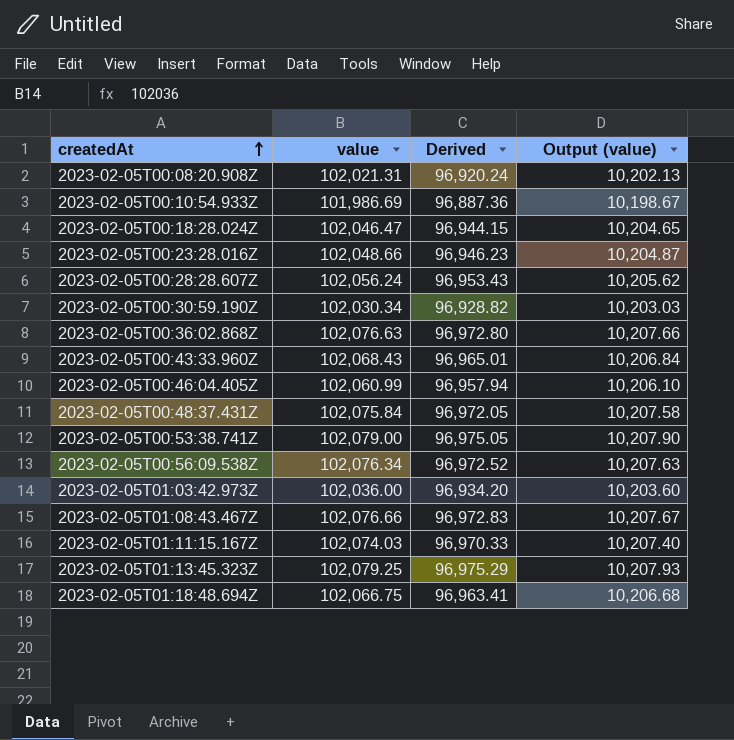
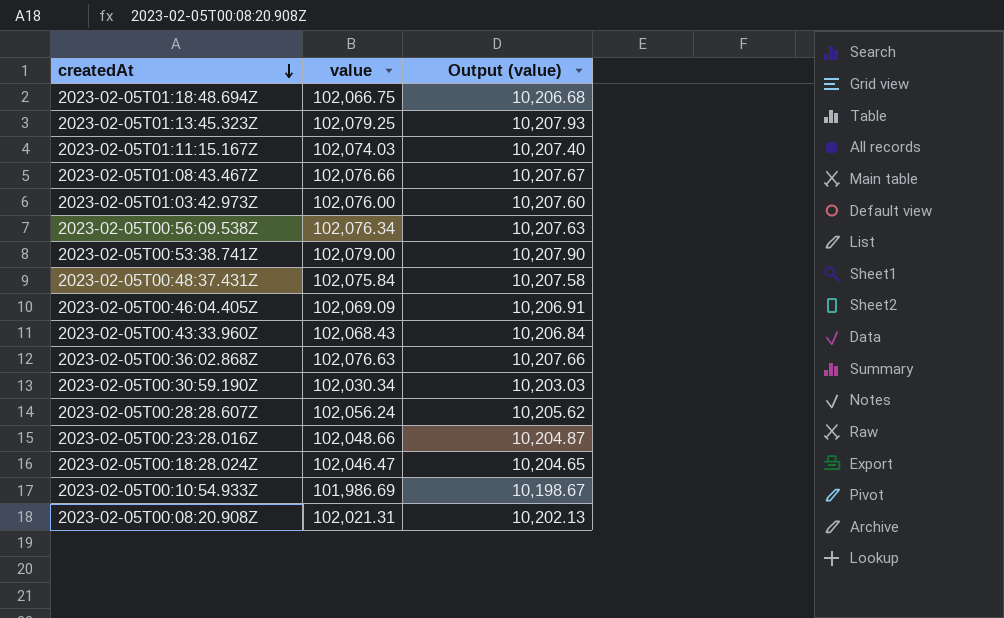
row order: createdAt ascending -> createdAt descending
column Derived | formula: [value] * 0.95 -> none
2023-02-05T01:03:42.973Z | value: 102,036.00 -> 102,076.00
2023-02-05T01:03:42.973Z | Output (value): 10,203.60 -> 10,207.60
2023-02-05T00:46:04.405Z | value: 102,060.99 -> 102,069.09
2023-02-05T00:46:04.405Z | Output (value): 10,206.10 -> 10,206.91

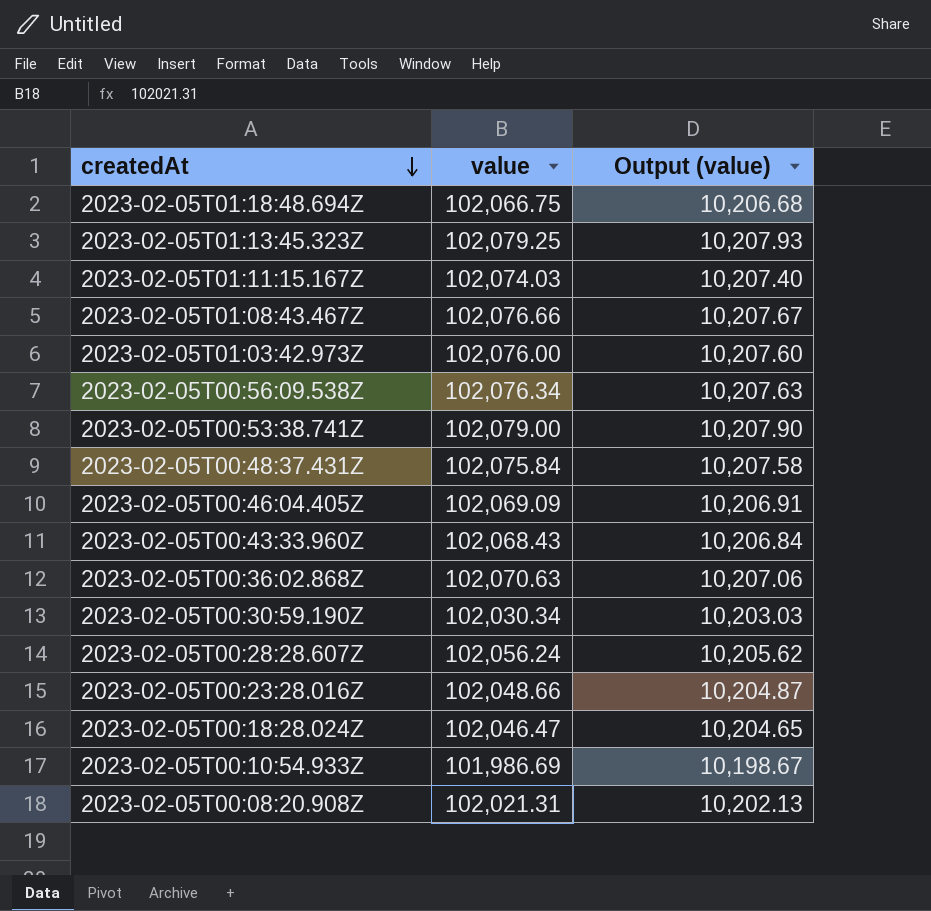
2023-02-05T00:36:02.868Z | value: 102,076.63 -> 102,070.63
2023-02-05T00:36:02.868Z | Output (value): 10,207.66 -> 10,207.06

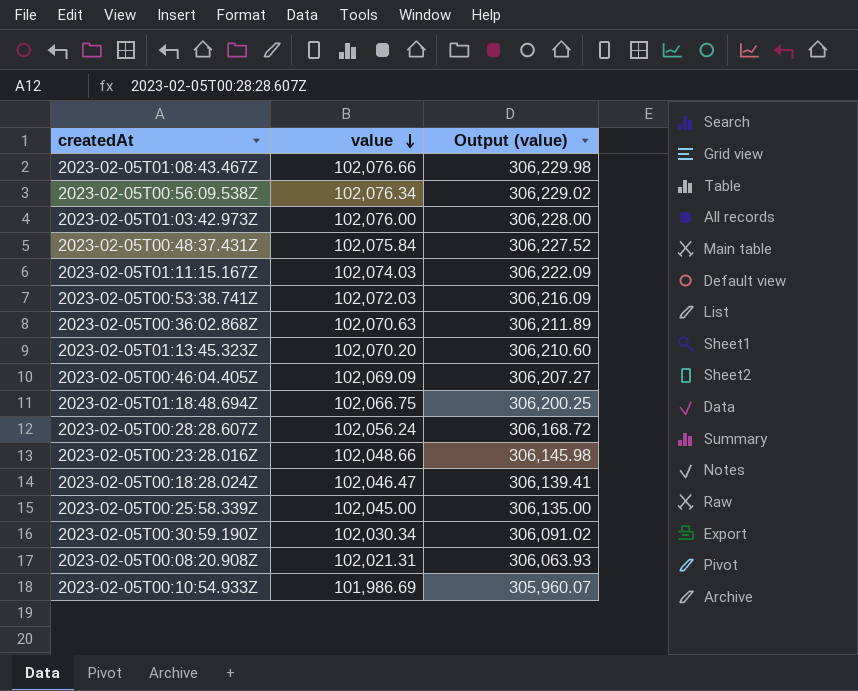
row order: createdAt descending -> value descending
column Output (value) | formula: [value] * 0.1 -> [value] * 3
row 2023-02-05T00:43:33.960Z: 102,068.43 | 10,206.84 -> none
2023-02-05T00:53:38.741Z | value: 102,079.00 -> 102,072.03
2023-02-05T01:13:45.323Z | value: 102,079.25 -> 102,070.20
row 2023-02-05T00:25:58.339Z: none -> 102,045.00 | 306,135.00

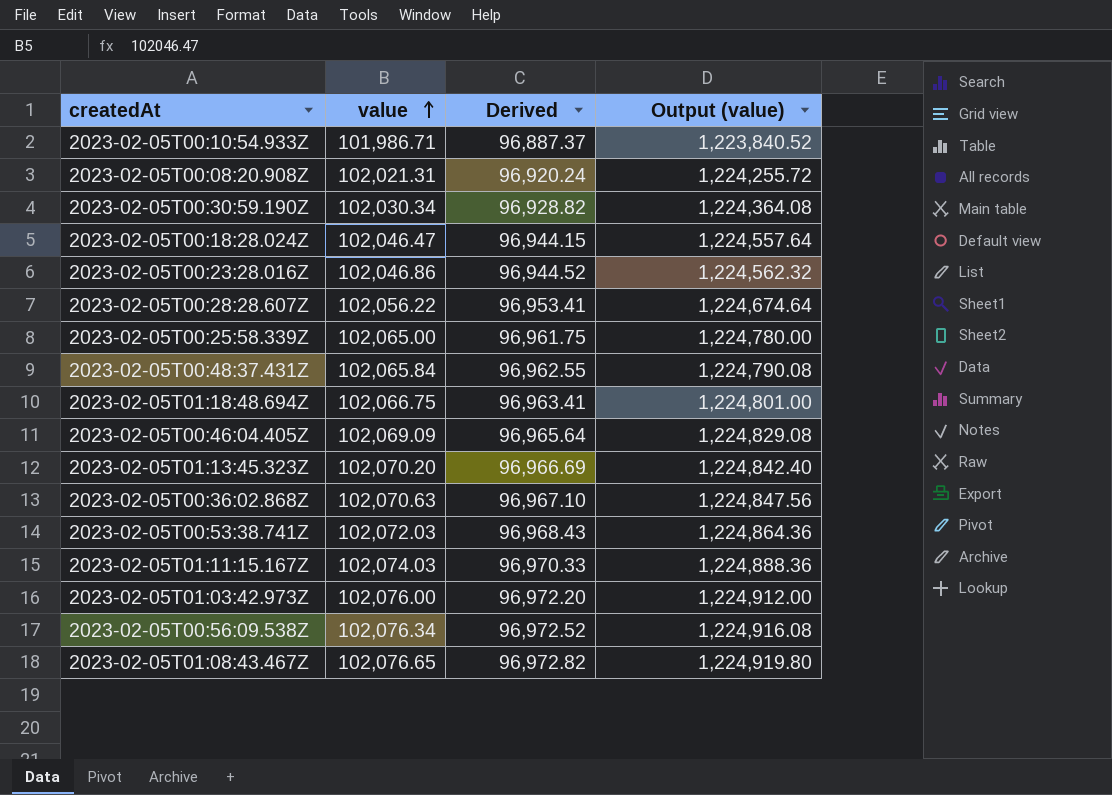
row order: value descending -> value ascending
column Derived | formula: none -> [value] * 0.95
column Output (value) | formula: [value] * 3 -> [value] * 12
2023-02-05T00:10:54.933Z | value: 101,986.69 -> 101,986.71
2023-02-05T00:23:28.016Z | value: 102,048.66 -> 102,046.86
2023-02-05T00:28:28.607Z | value: 102,056.24 -> 102,056.22
2023-02-05T00:25:58.339Z | value: 102,045.00 -> 102,065.00
2023-02-05T00:48:37.431Z | value: 102,075.84 -> 102,065.84
2023-02-05T01:08:43.467Z | value: 102,076.66 -> 102,076.65

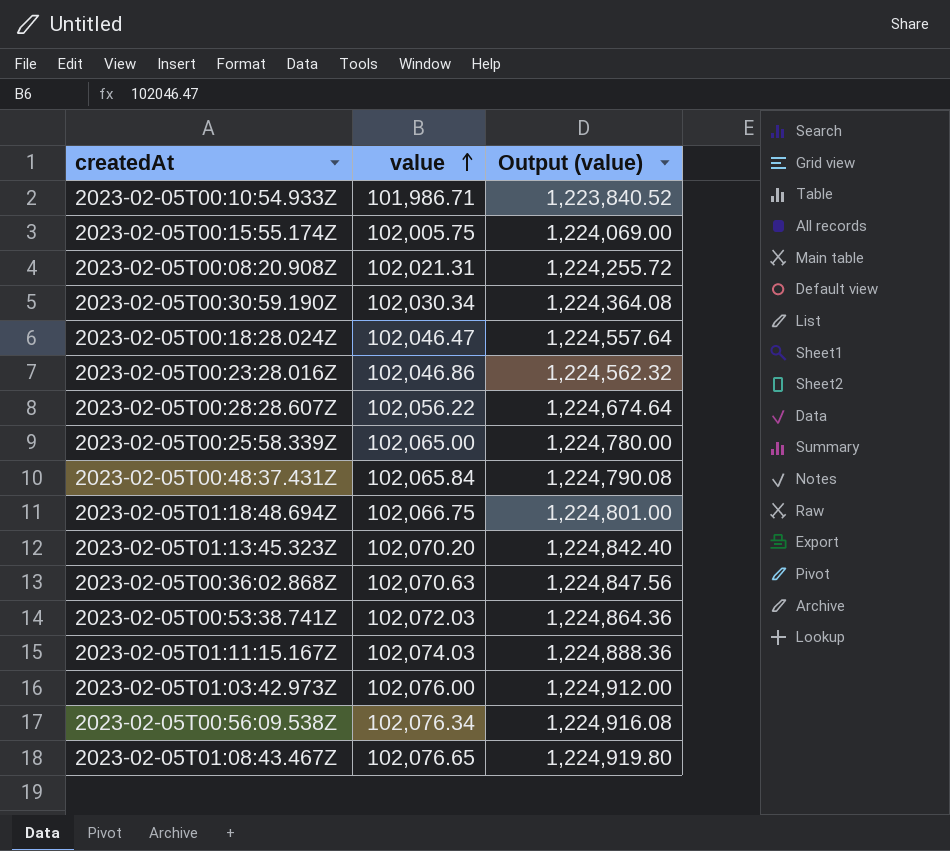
column Derived | formula: [value] * 0.95 -> none
row 2023-02-05T00:46:04.405Z: 102,069.09 | 96,965.64 | 1,224,829.08 -> none
row 2023-02-05T00:15:55.174Z: none -> 102,005.75 | 1,224,069.00

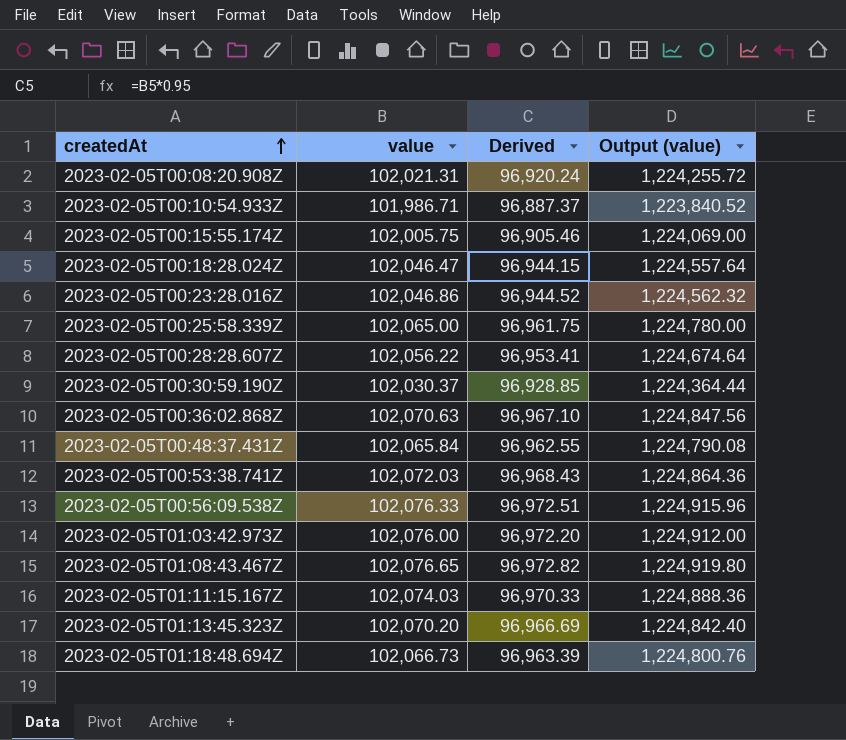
row order: value ascending -> createdAt ascending
column Derived | formula: none -> [value] * 0.95
2023-02-05T00:30:59.190Z | value: 102,030.34 -> 102,030.37
2023-02-05T00:30:59.190Z | Output (value): 1,224,364.08 -> 1,224,364.44
2023-02-05T00:56:09.538Z | value: 102,076.34 -> 102,076.33
2023-02-05T00:56:09.538Z | Output (value): 1,224,916.08 -> 1,224,915.96
2023-02-05T01:18:48.694Z | value: 102,066.75 -> 102,066.73
2023-02-05T01:18:48.694Z | Output (value): 1,224,801.00 -> 1,224,800.76

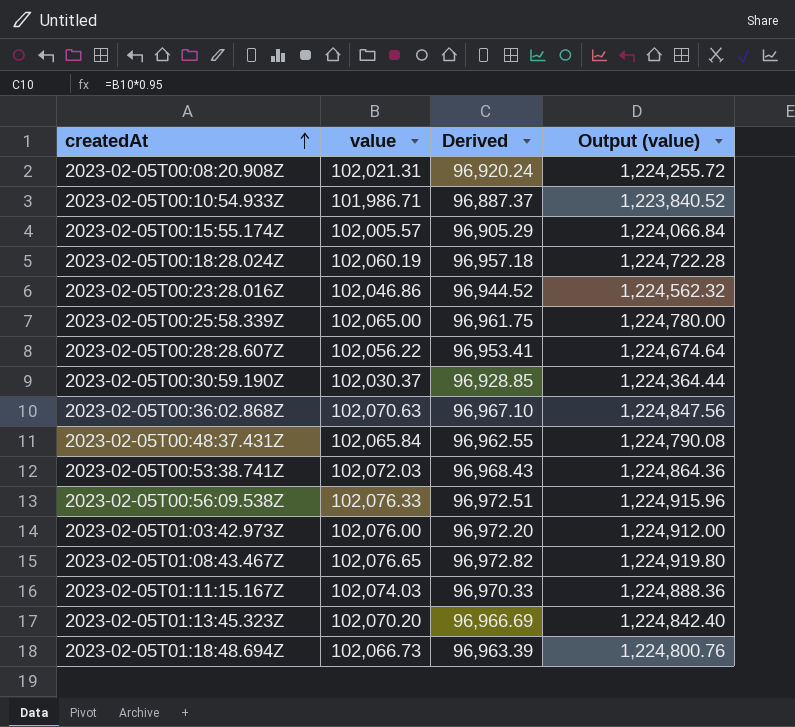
2023-02-05T00:15:55.174Z | value: 102,005.75 -> 102,005.57
2023-02-05T00:15:55.174Z | Derived: 96,905.46 -> 96,905.29
2023-02-05T00:15:55.174Z | Output (value): 1,224,069.00 -> 1,224,066.84
2023-02-05T00:18:28.024Z | value: 102,046.47 -> 102,060.19
2023-02-05T00:18:28.024Z | Derived: 96,944.15 -> 96,957.18
2023-02-05T00:18:28.024Z | Output (value): 1,224,557.64 -> 1,224,722.28

